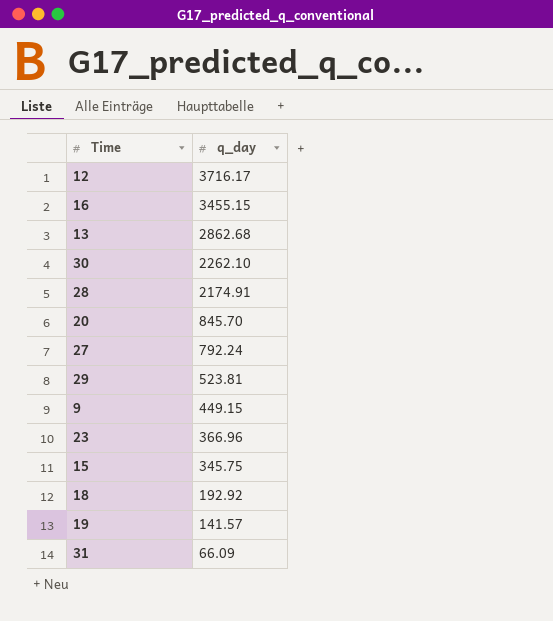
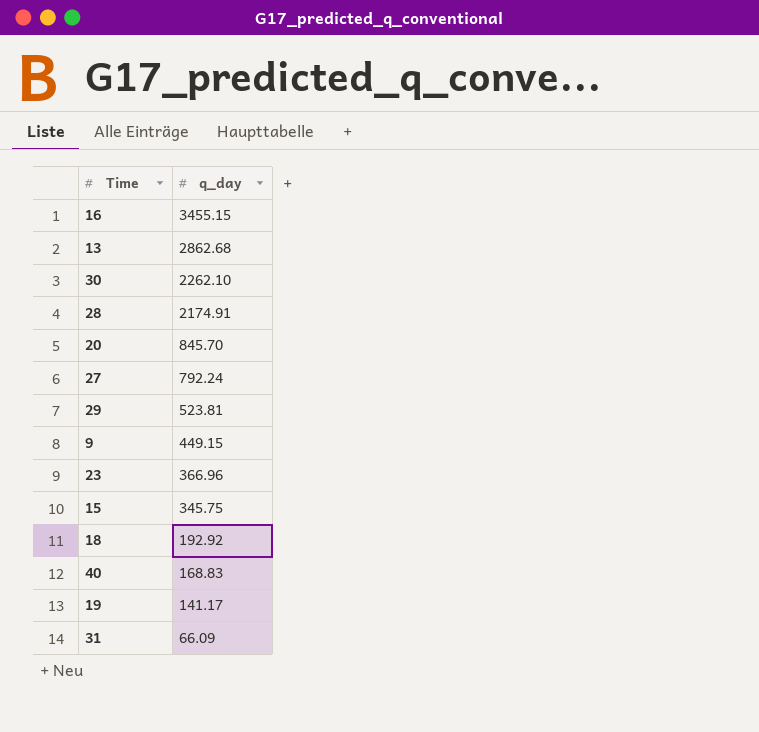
row 12: 3716.17 -> none
row 40: none -> 168.83
19 | q_day: 141.57 -> 141.17

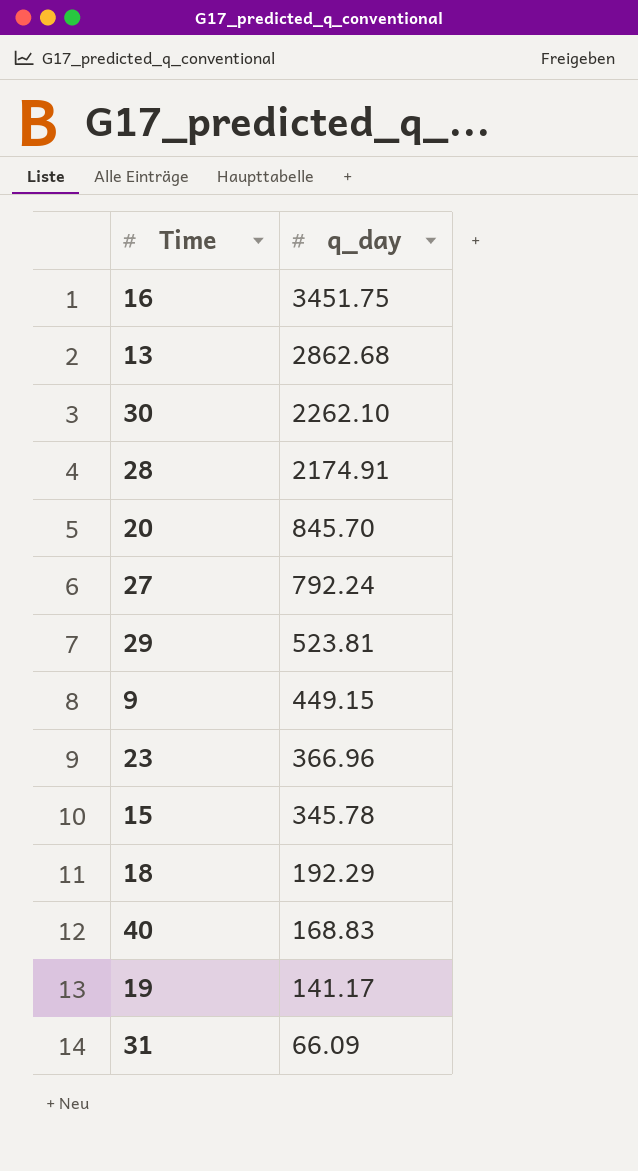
16 | q_day: 3455.15 -> 3451.75
15 | q_day: 345.75 -> 345.78
18 | q_day: 192.92 -> 192.29

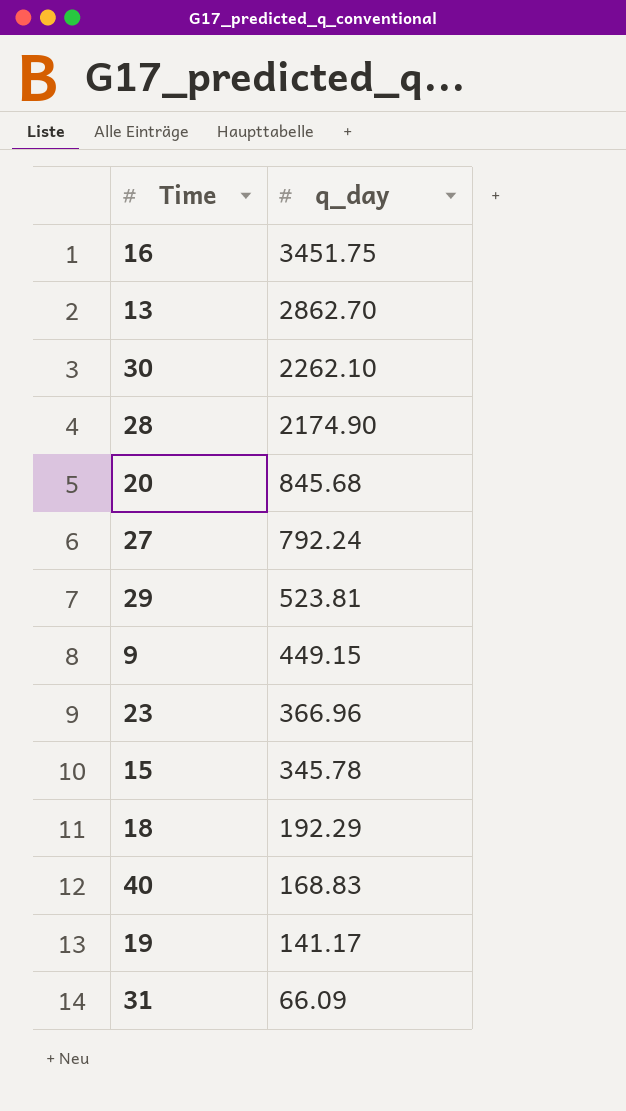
13 | q_day: 2862.68 -> 2862.70
28 | q_day: 2174.91 -> 2174.90
20 | q_day: 845.70 -> 845.68

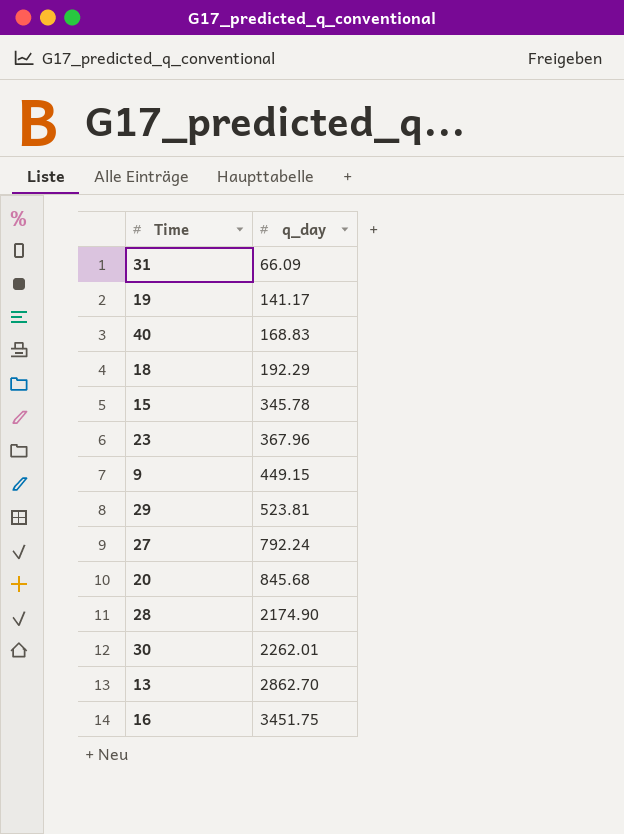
row order: q_day descending -> q_day ascending
23 | q_day: 366.96 -> 367.96
30 | q_day: 2262.10 -> 2262.01

